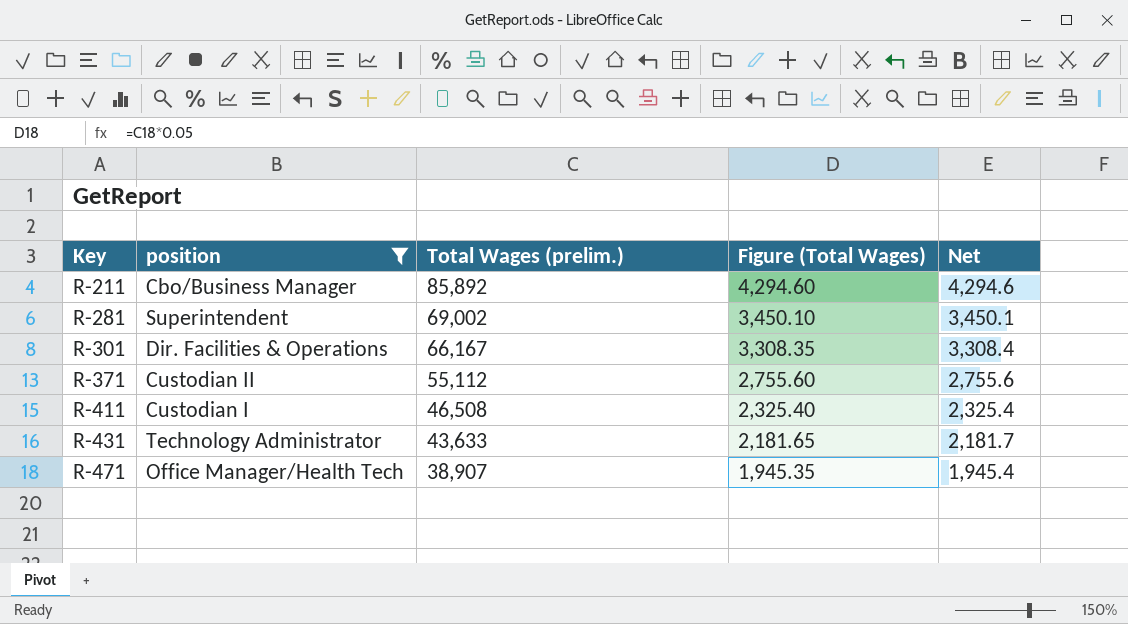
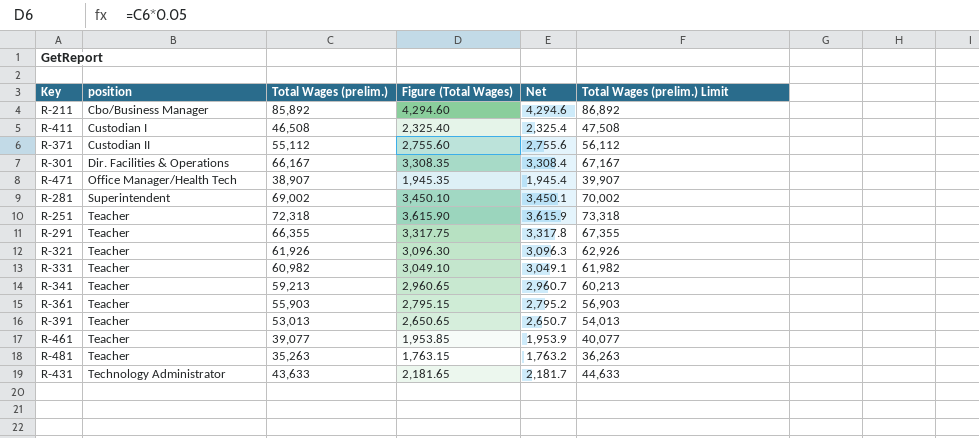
filter: position != Teacher -> none
row order: Key ascending -> position ascending
column Total Wages (prelim.) Limit | formula: none -> [Total Wages (prelim.)] + 1000

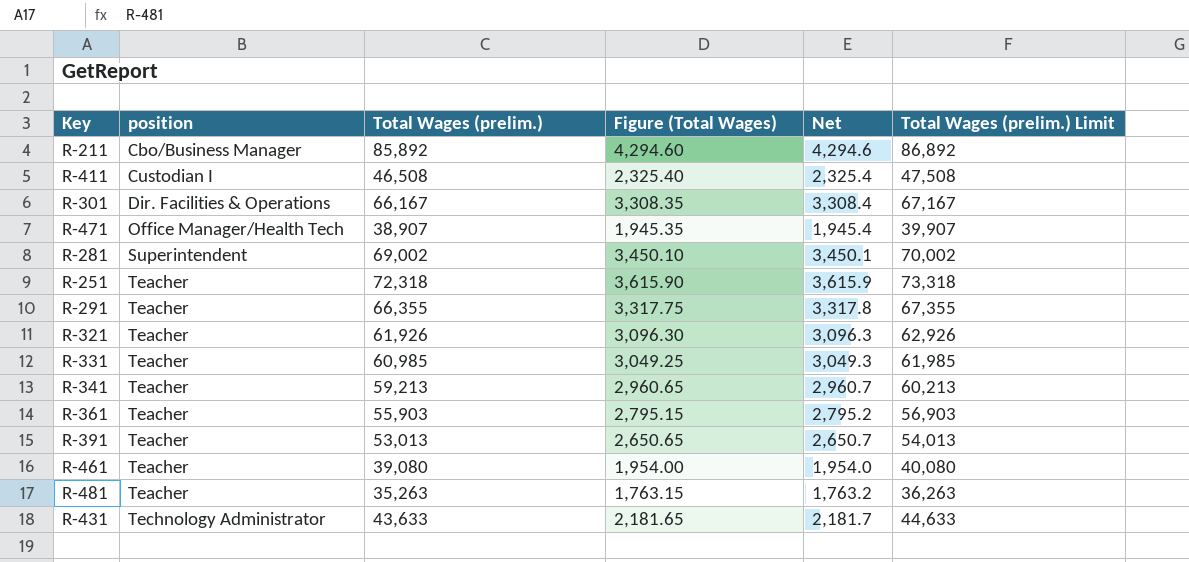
row R-371: Custodian II | 55,112 | 2,755.60 | 2,755.6 | 56,112 -> none
R-331 | Total Wages (prelim.): 60,982 -> 60,985
R-331 | Figure (Total Wages): 3,049.10 -> 3,049.25
R-331 | Net: 3,049.1 -> 3,049.3
R-331 | Total Wages (prelim.) Limit: 61,982 -> 61,985
R-461 | Total Wages (prelim.): 39,077 -> 39,080
R-461 | Figure (Total Wages): 1,953.85 -> 1,954.00
R-461 | Net: 1,953.9 -> 1,954.0
R-461 | Total Wages (prelim.) Limit: 40,077 -> 40,080

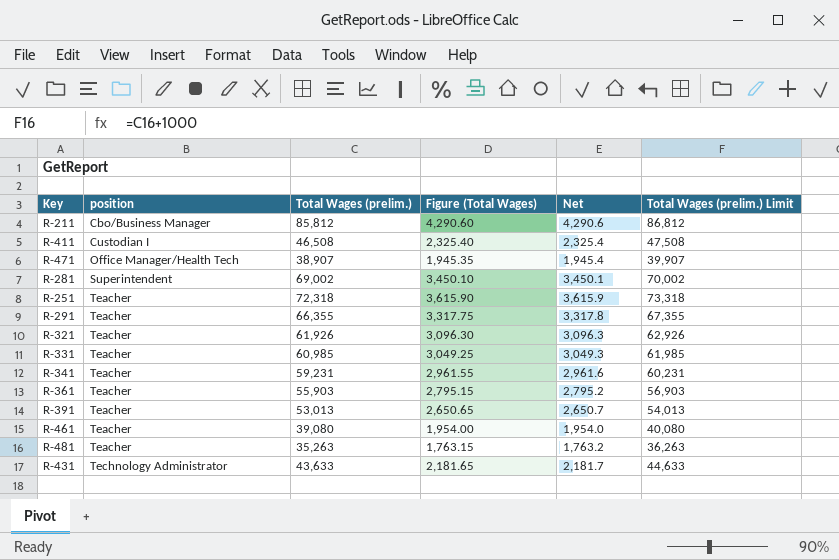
row R-301: Dir. Facilities & Operations | 66,167 | 3,308.35 | 3,308.4 | 67,167 -> none
R-211 | Total Wages (prelim.): 85,892 -> 85,812
R-211 | Figure (Total Wages): 4,294.60 -> 4,290.60
R-211 | Net: 4,294.6 -> 4,290.6
R-211 | Total Wages (prelim.) Limit: 86,892 -> 86,812
R-341 | Total Wages (prelim.): 59,213 -> 59,231
R-341 | Figure (Total Wages): 2,960.65 -> 2,961.55
R-341 | Net: 2,960.7 -> 2,961.6
R-341 | Total Wages (prelim.) Limit: 60,213 -> 60,231

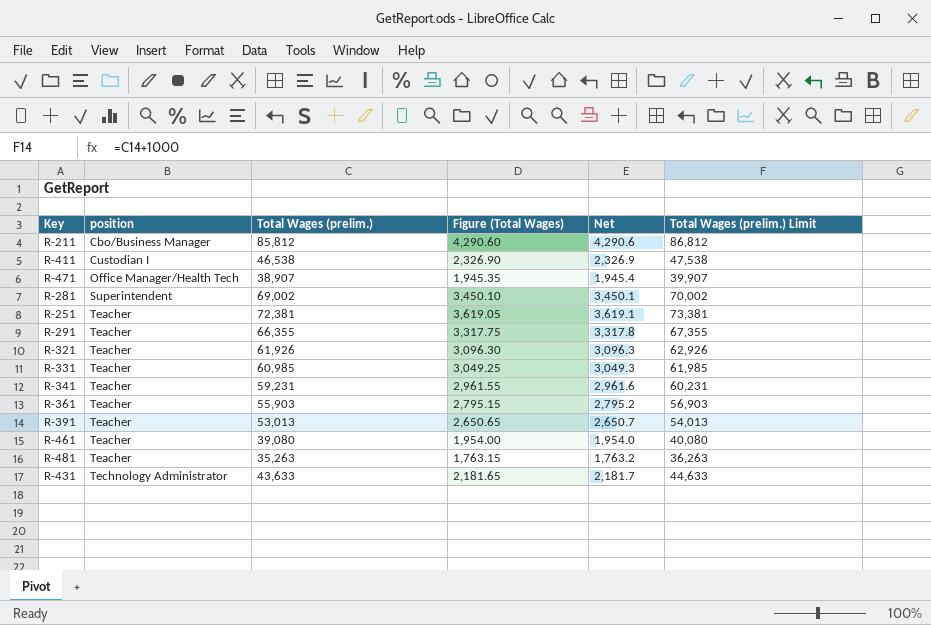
R-411 | Total Wages (prelim.): 46,508 -> 46,538
R-411 | Figure (Total Wages): 2,325.40 -> 2,326.90
R-411 | Net: 2,325.4 -> 2,326.9
R-411 | Total Wages (prelim.) Limit: 47,508 -> 47,538
R-251 | Total Wages (prelim.): 72,318 -> 72,381
R-251 | Figure (Total Wages): 3,615.90 -> 3,619.05
R-251 | Net: 3,615.9 -> 3,619.1
R-251 | Total Wages (prelim.) Limit: 73,318 -> 73,381

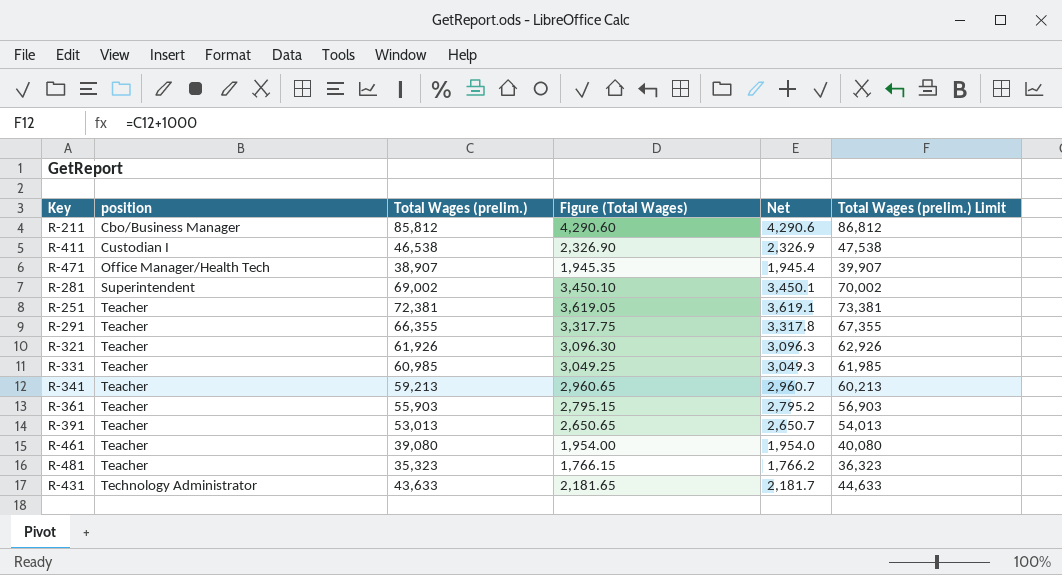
R-341 | Total Wages (prelim.): 59,231 -> 59,213
R-341 | Figure (Total Wages): 2,961.55 -> 2,960.65
R-341 | Net: 2,961.6 -> 2,960.7
R-341 | Total Wages (prelim.) Limit: 60,231 -> 60,213
R-481 | Total Wages (prelim.): 35,263 -> 35,323
R-481 | Figure (Total Wages): 1,763.15 -> 1,766.15
R-481 | Net: 1,763.2 -> 1,766.2
R-481 | Total Wages (prelim.) Limit: 36,263 -> 36,323

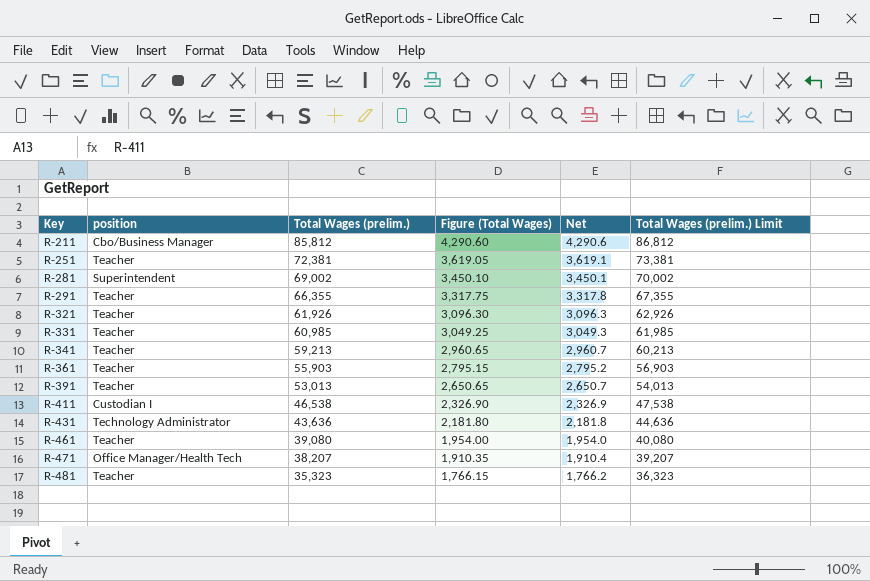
row order: position ascending -> Key ascending
R-431 | Total Wages (prelim.): 43,633 -> 43,636
R-431 | Figure (Total Wages): 2,181.65 -> 2,181.80
R-431 | Net: 2,181.7 -> 2,181.8
R-431 | Total Wages (prelim.) Limit: 44,633 -> 44,636
R-471 | Total Wages (prelim.): 38,907 -> 38,207
R-471 | Figure (Total Wages): 1,945.35 -> 1,910.35
R-471 | Net: 1,945.4 -> 1,910.4
R-471 | Total Wages (prelim.) Limit: 39,907 -> 39,207

